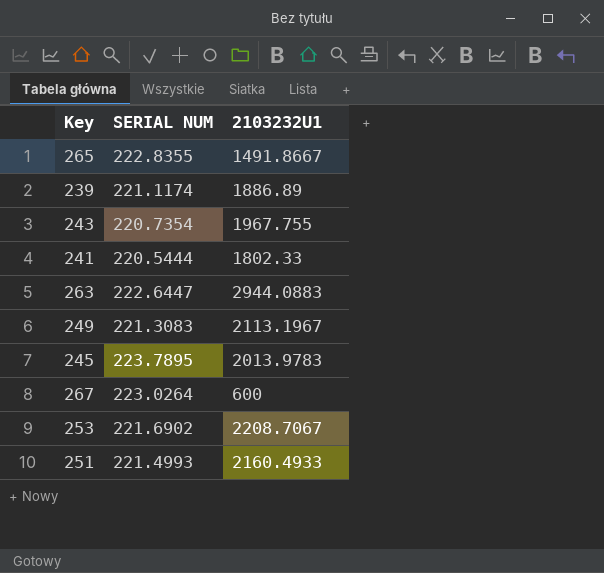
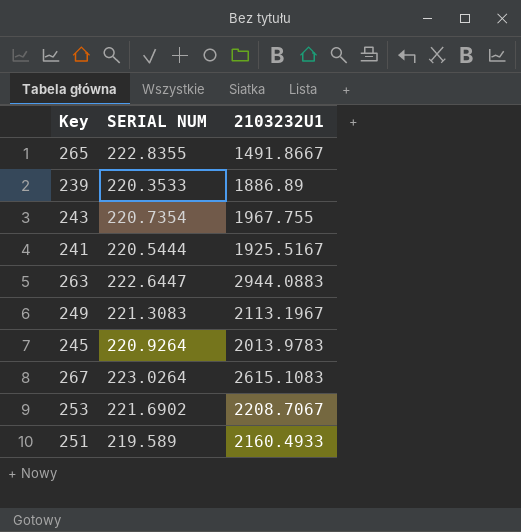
239 | SERIAL NUM: 221.1174 -> 220.3533
241 | 2103232U1: 1802.33 -> 1925.5167
245 | SERIAL NUM: 223.7895 -> 220.9264
267 | 2103232U1: 600 -> 2615.1083
251 | SERIAL NUM: 221.4993 -> 219.589

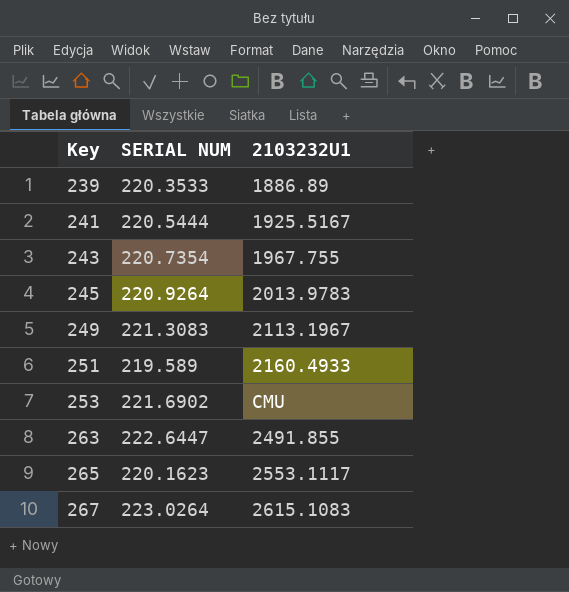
row order: none -> Key ascending
253 | 2103232U1: 2208.7067 -> CMU
263 | 2103232U1: 2944.0883 -> 2491.855
265 | SERIAL NUM: 222.8355 -> 220.1623
265 | 2103232U1: 1491.8667 -> 2553.1117

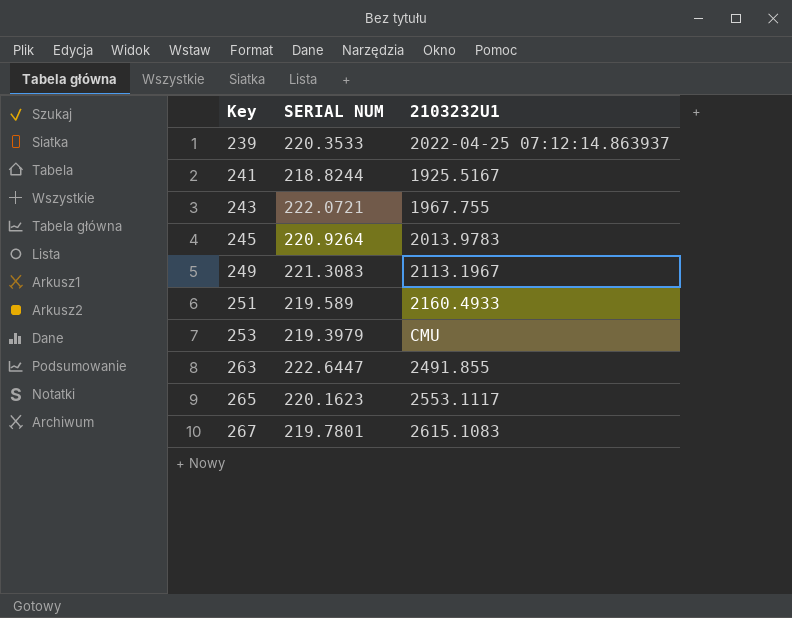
239 | 2103232U1: 1886.89 -> 2022-04-25 07:12:14.863937
241 | SERIAL NUM: 220.5444 -> 218.8244
243 | SERIAL NUM: 220.7354 -> 222.0721
253 | SERIAL NUM: 221.6902 -> 219.3979
267 | SERIAL NUM: 223.0264 -> 219.7801

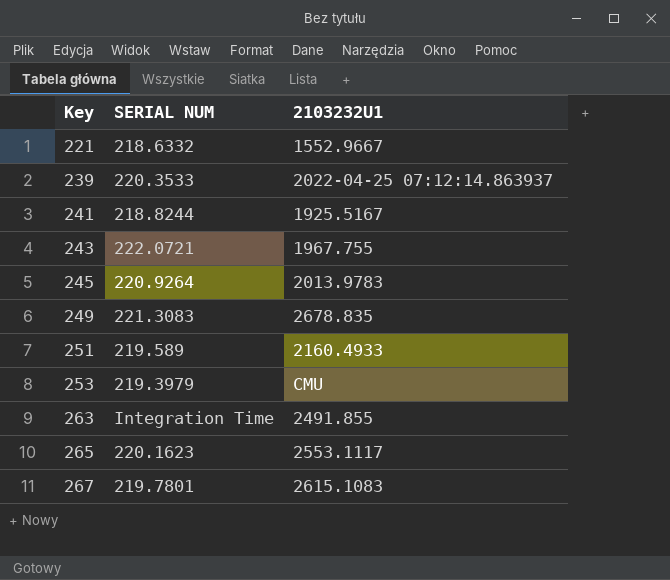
row 221: none -> 218.6332 | 1552.9667
249 | 2103232U1: 2113.1967 -> 2678.835
263 | SERIAL NUM: 222.6447 -> Integration Time

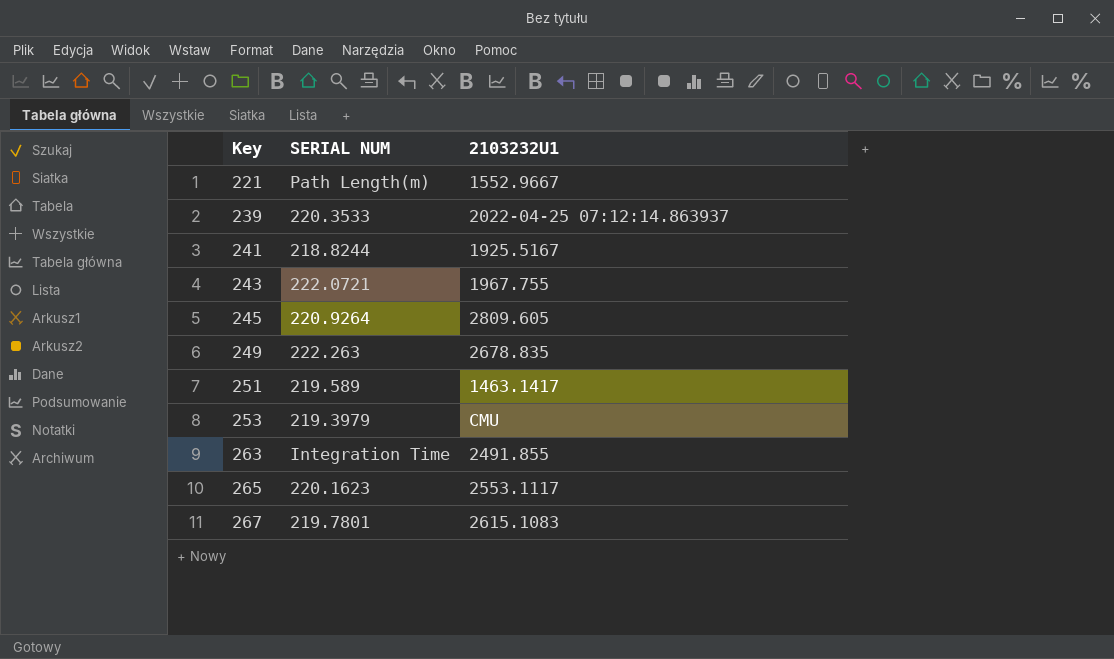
221 | SERIAL NUM: 218.6332 -> Path Length(m)
245 | 2103232U1: 2013.9783 -> 2809.605
249 | SERIAL NUM: 221.3083 -> 222.263
251 | 2103232U1: 2160.4933 -> 1463.1417

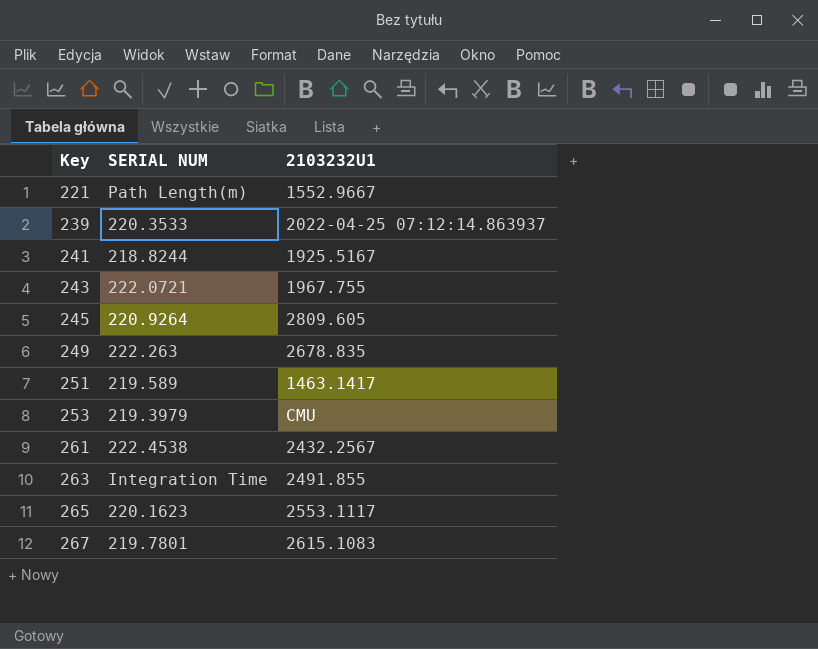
row 261: none -> 222.4538 | 2432.2567

